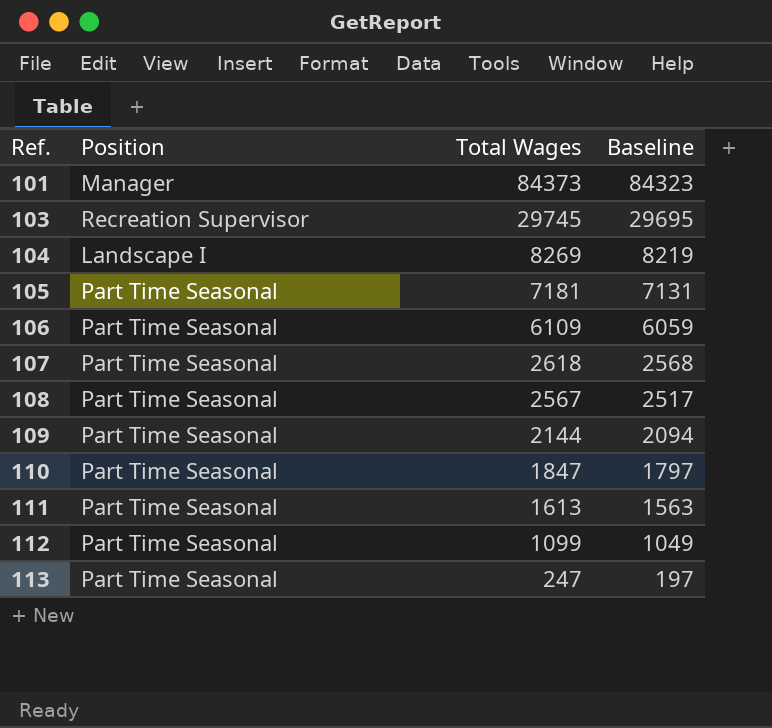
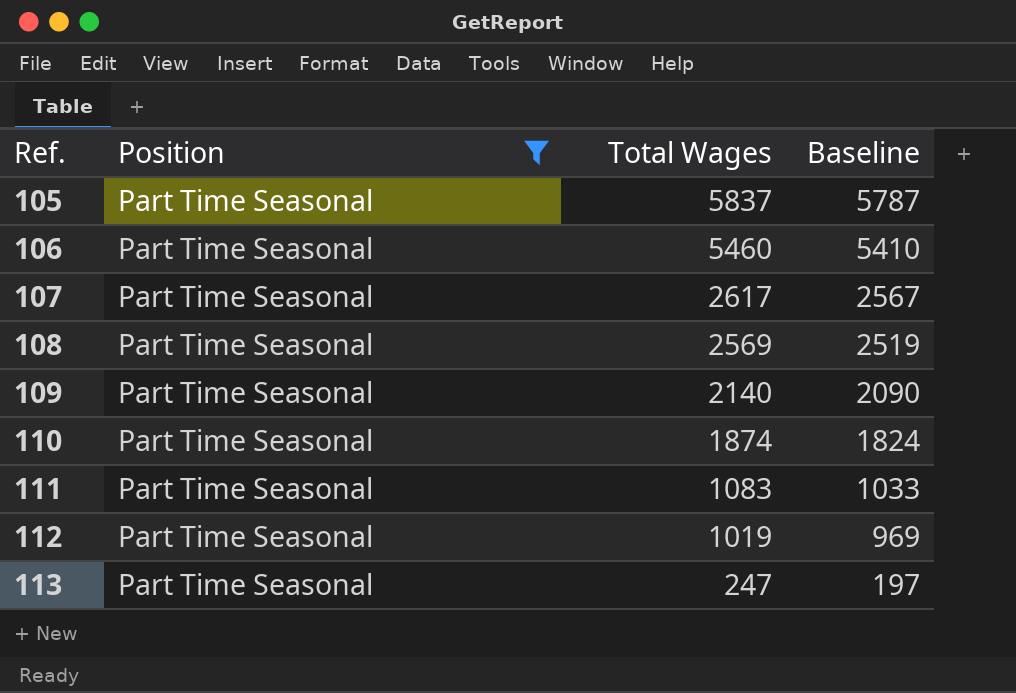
filter: none -> Position = Part Time Seasonal
105 | Total Wages: 7181 -> 5837
105 | Baseline: 7131 -> 5787
106 | Total Wages: 6109 -> 5460
106 | Baseline: 6059 -> 5410
107 | Total Wages: 2618 -> 2617
107 | Baseline: 2568 -> 2567
108 | Total Wages: 2567 -> 2569
108 | Baseline: 2517 -> 2519
109 | Total Wages: 2144 -> 2140
109 | Baseline: 2094 -> 2090
110 | Total Wages: 1847 -> 1874
110 | Baseline: 1797 -> 1824
111 | Total Wages: 1613 -> 1083
111 | Baseline: 1563 -> 1033
112 | Total Wages: 1099 -> 1019
112 | Baseline: 1049 -> 969

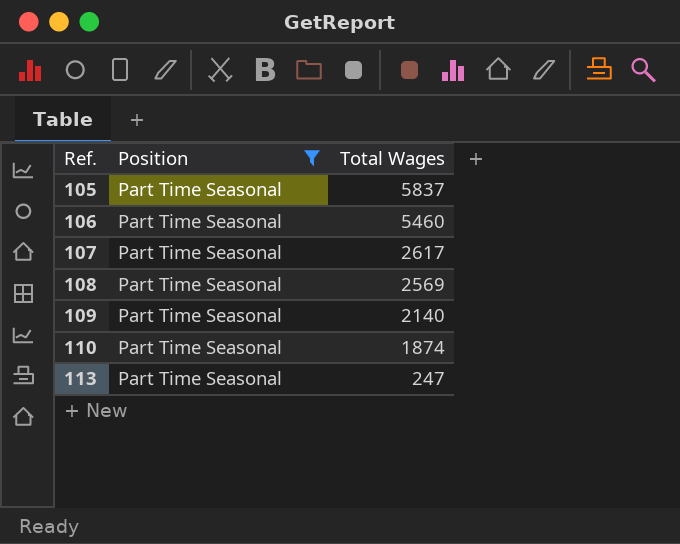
column Baseline | formula: [Total Wages] - 50 -> none
row 111: Part Time Seasonal | 1083 | 1033 -> none
row 112: Part Time Seasonal | 1019 | 969 -> none

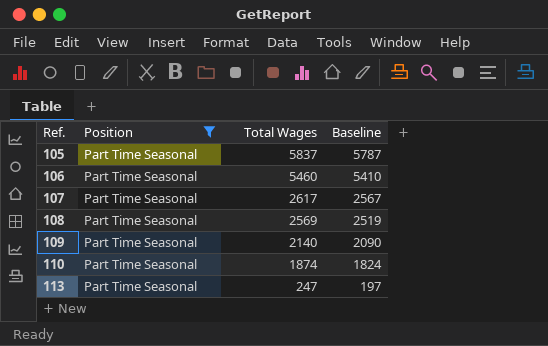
column Baseline | formula: none -> [Total Wages] - 50

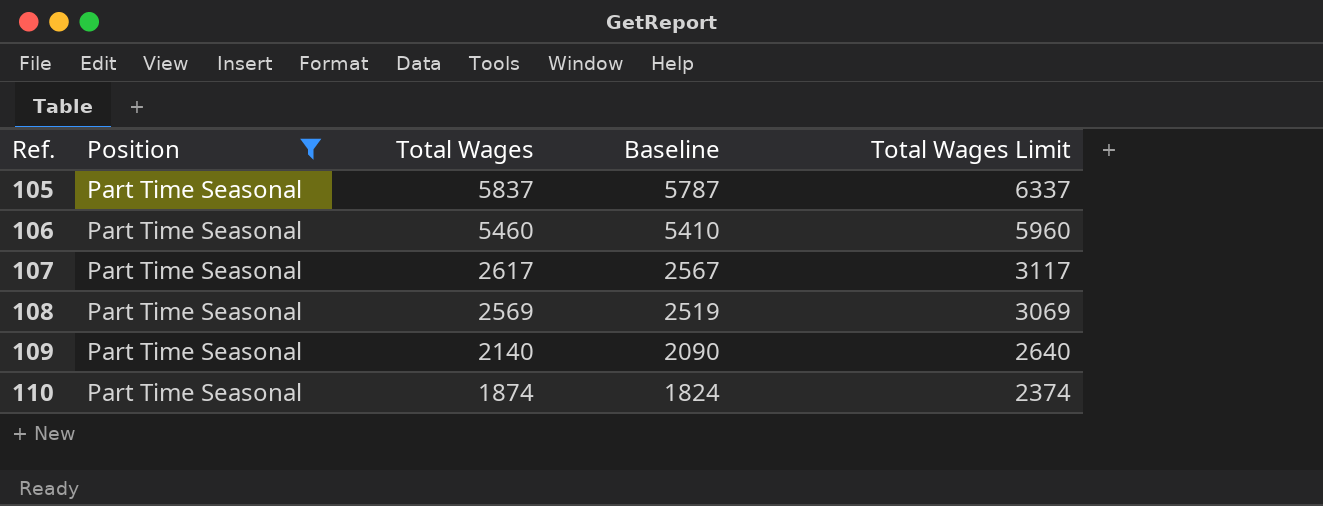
column Total Wages Limit | formula: none -> [Total Wages] + 500
row 113: Part Time Seasonal | 247 | 197 -> none

